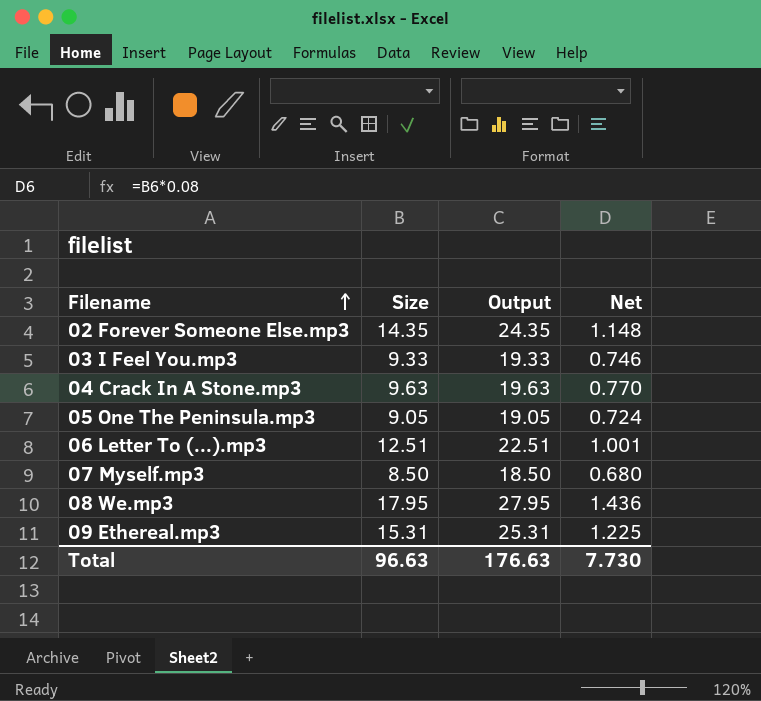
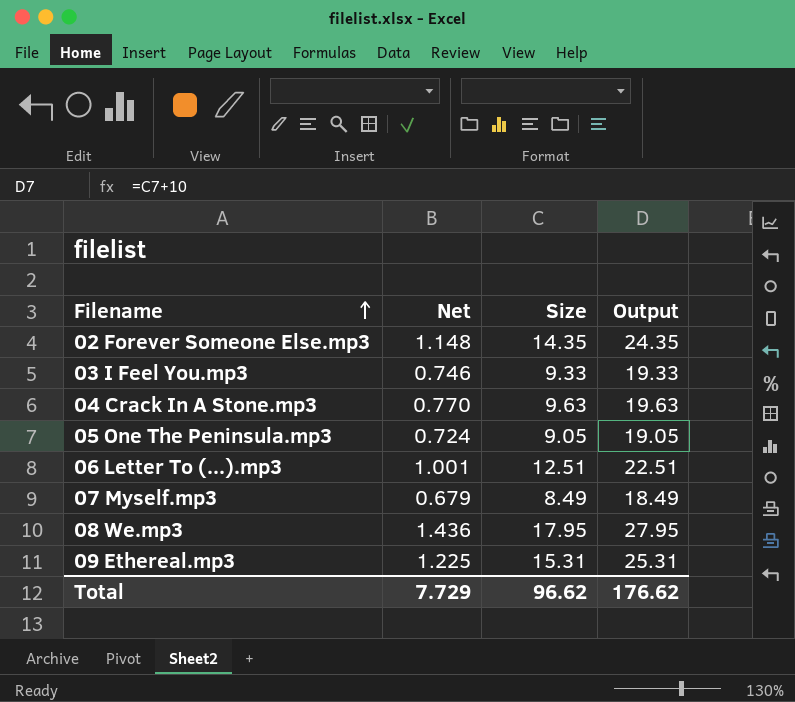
column Net | position: 4 -> 2
07 Myself.mp3 | Net: 0.680 -> 0.679
07 Myself.mp3 | Size: 8.50 -> 8.49
07 Myself.mp3 | Output: 18.50 -> 18.49
Total | Net: 7.730 -> 7.729
Total | Size: 96.63 -> 96.62
Total | Output: 176.63 -> 176.62

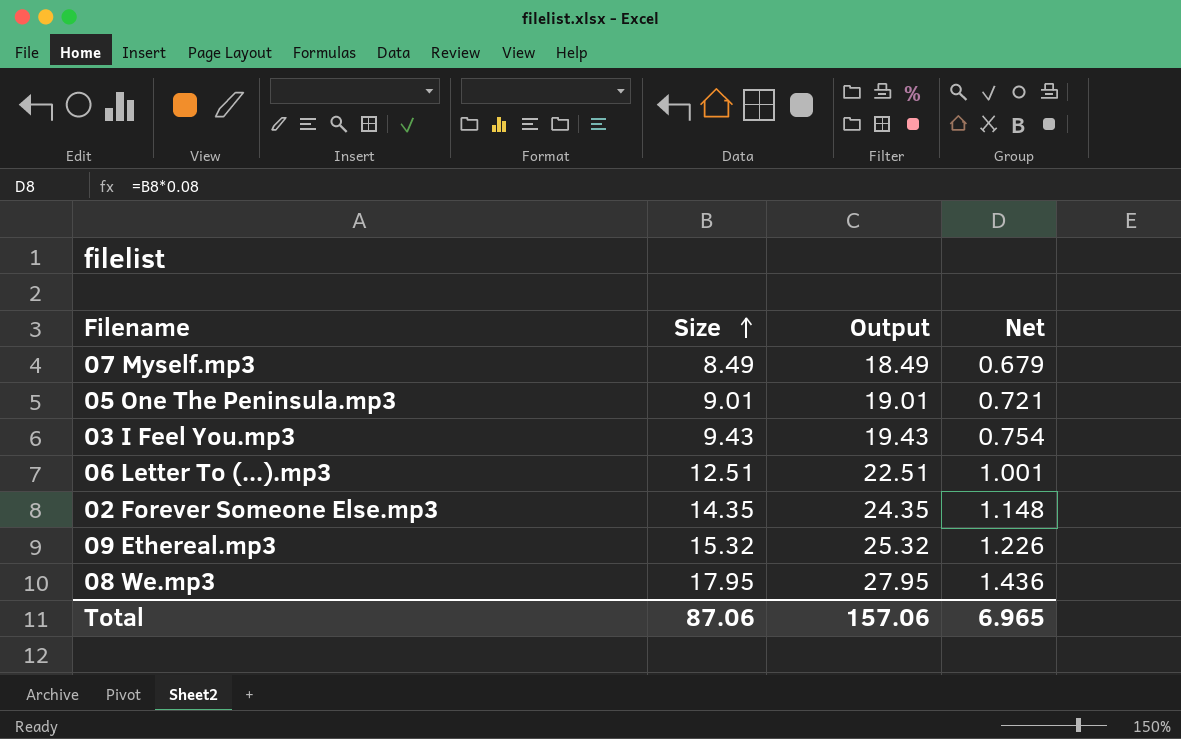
row order: Filename ascending -> Size ascending
column Net | position: 2 -> 4
row 04 Crack In A Stone.mp3: 0.770 | 9.63 | 19.63 -> none
05 One The Peninsula.mp3 | Size: 9.05 -> 9.01
05 One The Peninsula.mp3 | Output: 19.05 -> 19.01
05 One The Peninsula.mp3 | Net: 0.724 -> 0.721
03 I Feel You.mp3 | Size: 9.33 -> 9.43
03 I Feel You.mp3 | Output: 19.33 -> 19.43
03 I Feel You.mp3 | Net: 0.746 -> 0.754
09 Ethereal.mp3 | Size: 15.31 -> 15.32
09 Ethereal.mp3 | Output: 25.31 -> 25.32
09 Ethereal.mp3 | Net: 1.225 -> 1.226
Total | Size: 96.62 -> 87.06
Total | Output: 176.62 -> 157.06
Total | Net: 7.729 -> 6.965

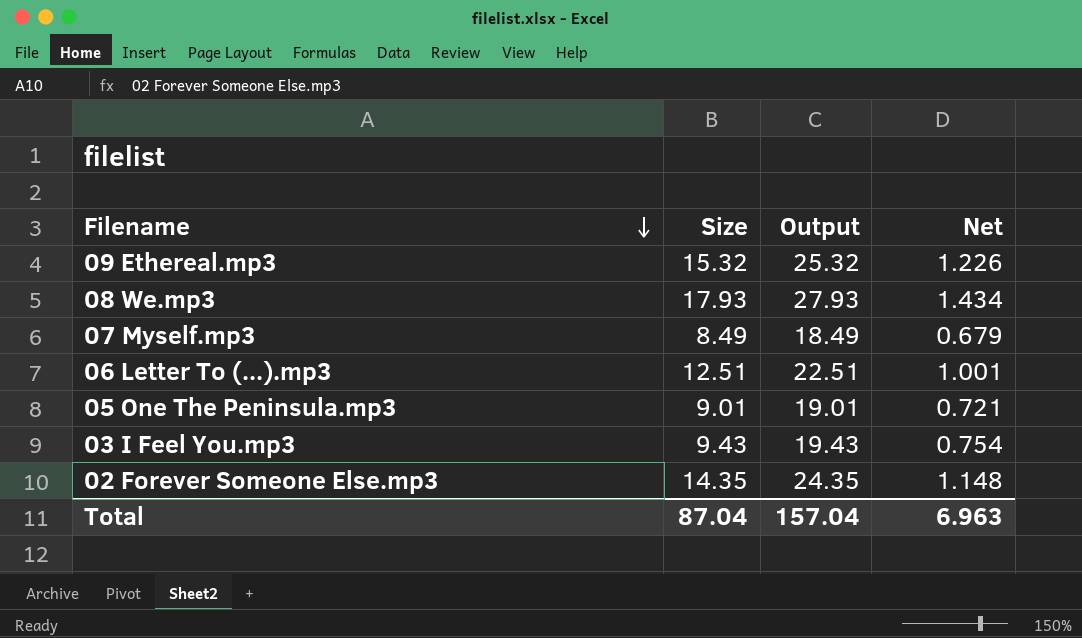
row order: Size ascending -> Filename descending
08 We.mp3 | Size: 17.95 -> 17.93
08 We.mp3 | Output: 27.95 -> 27.93
08 We.mp3 | Net: 1.436 -> 1.434
Total | Size: 87.06 -> 87.04
Total | Output: 157.06 -> 157.04
Total | Net: 6.965 -> 6.963

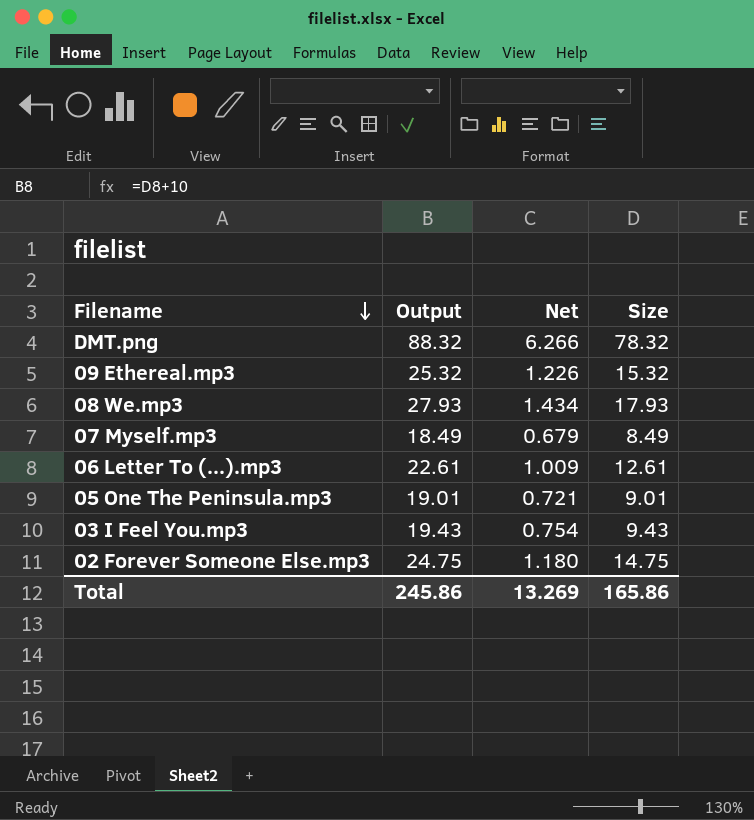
column Size | position: 2 -> 4
row DMT.png: none -> 88.32 | 6.266 | 78.32
06 Letter To (...).mp3 | Output: 22.51 -> 22.61
06 Letter To (...).mp3 | Net: 1.001 -> 1.009
06 Letter To (...).mp3 | Size: 12.51 -> 12.61
02 Forever Someone Else.mp3 | Output: 24.35 -> 24.75
02 Forever Someone Else.mp3 | Net: 1.148 -> 1.180
02 Forever Someone Else.mp3 | Size: 14.35 -> 14.75
Total | Output: 157.04 -> 245.86
Total | Net: 6.963 -> 13.269
Total | Size: 87.04 -> 165.86

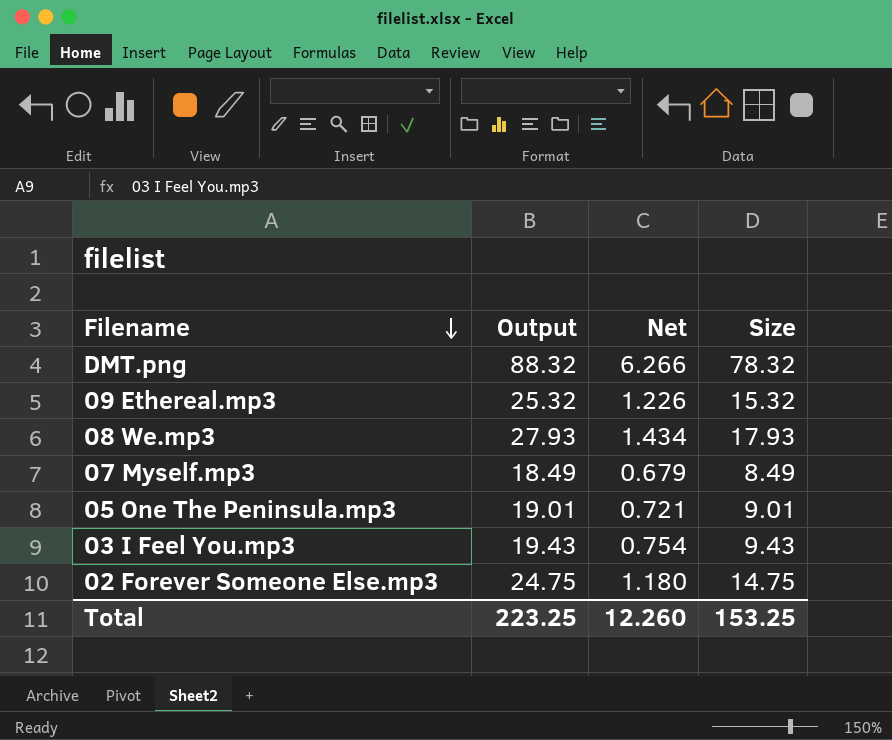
row 06 Letter To (...).mp3: 22.61 | 1.009 | 12.61 -> none
Total | Output: 245.86 -> 223.25
Total | Net: 13.269 -> 12.260
Total | Size: 165.86 -> 153.25

